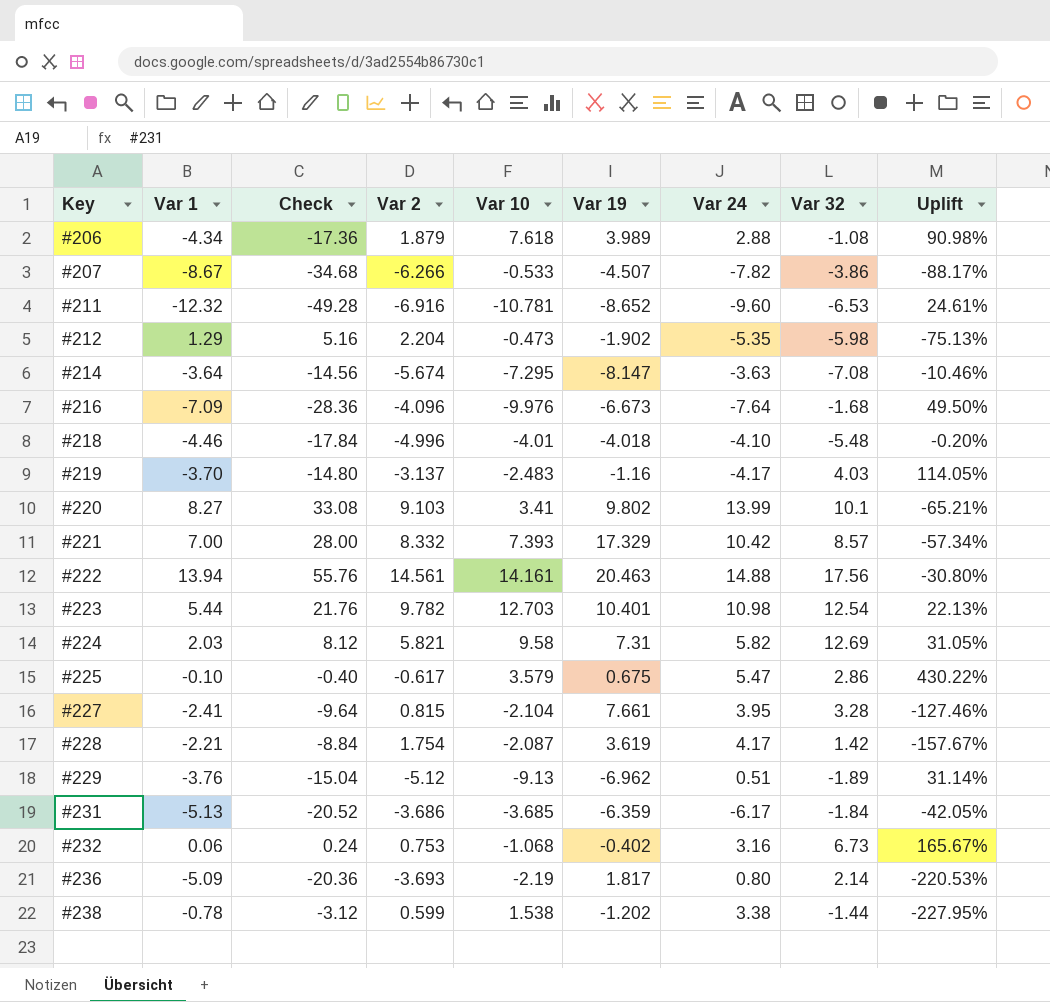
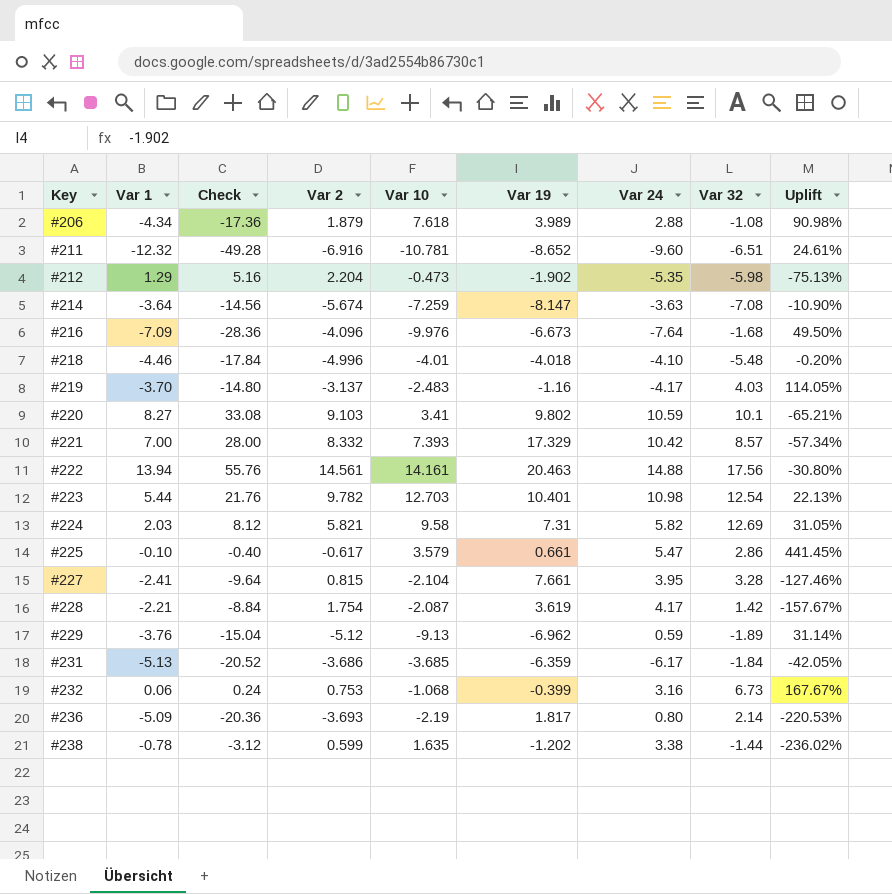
row #207: -8.67 | -34.68 | -6.266 | -0.533 | -4.507 | -7.82 | -3.86 | -88.17% -> none
#211 | Var 32: -6.53 -> -6.51
#214 | Var 10: -7.295 -> -7.259
#214 | Uplift: -10.46% -> -10.90%
#220 | Var 24: 13.99 -> 10.59
#225 | Var 19: 0.675 -> 0.661
#225 | Uplift: 430.22% -> 441.45%
#229 | Var 24: 0.51 -> 0.59
#232 | Var 19: -0.402 -> -0.399
#232 | Uplift: 165.67% -> 167.67%
#238 | Var 10: 1.538 -> 1.635
#238 | Uplift: -227.95% -> -236.02%

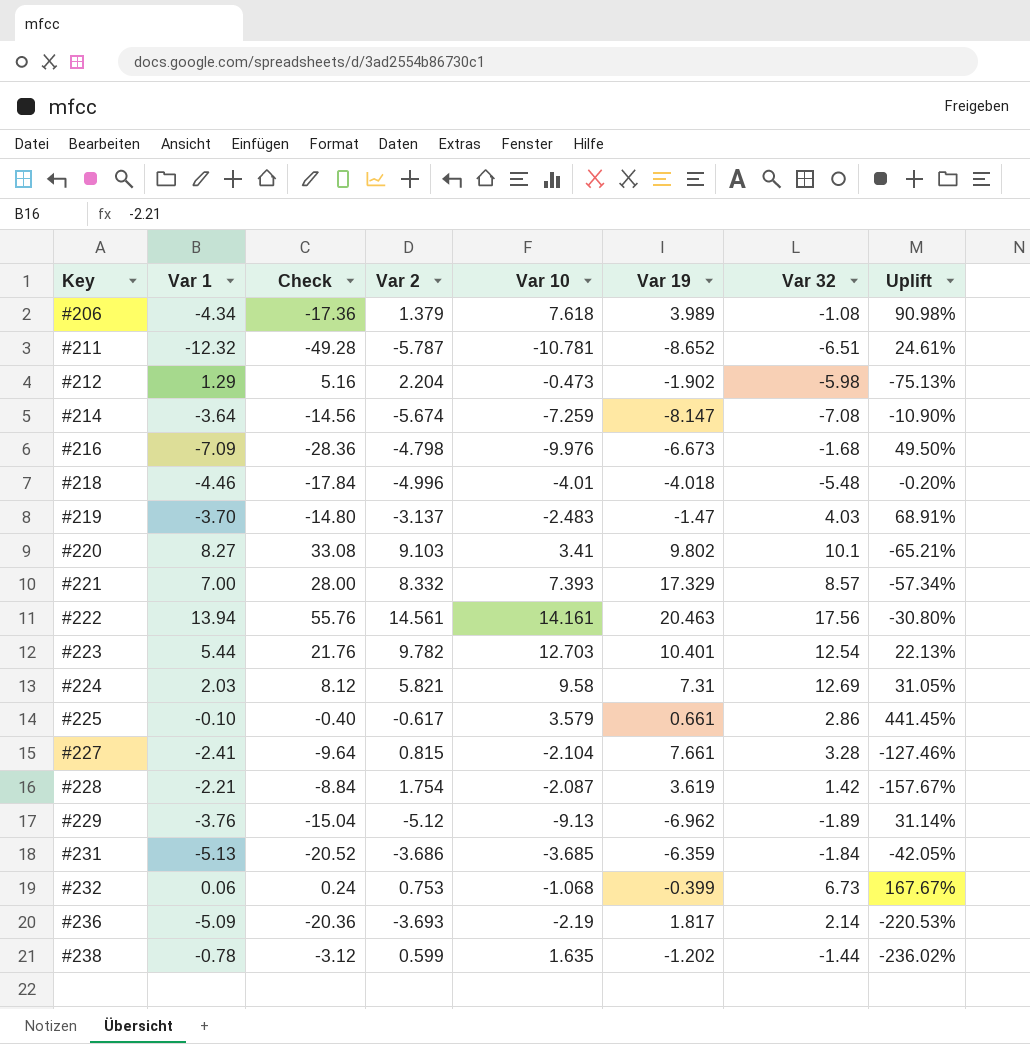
column Var 24 | position: 7 -> none
#206 | Var 2: 1.879 -> 1.379
#211 | Var 2: -6.916 -> -5.787
#216 | Var 2: -4.096 -> -4.798
#219 | Var 19: -1.16 -> -1.47
#219 | Uplift: 114.05% -> 68.91%

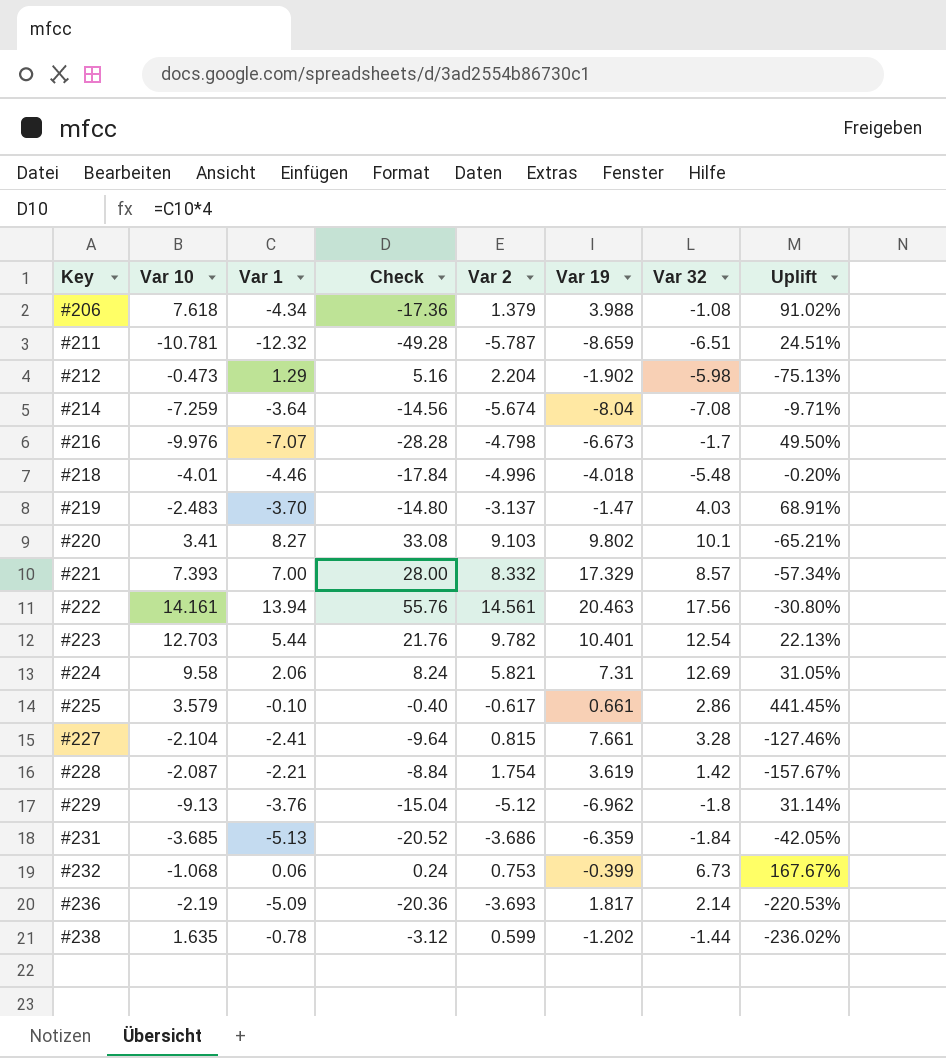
column Var 10 | position: 5 -> 2
#206 | Var 19: 3.989 -> 3.988
#206 | Uplift: 90.98% -> 91.02%
#211 | Var 19: -8.652 -> -8.659
#211 | Uplift: 24.61% -> 24.51%
#214 | Var 19: -8.147 -> -8.04
#214 | Uplift: -10.90% -> -9.71%
#216 | Var 1: -7.09 -> -7.07
#216 | Check: -28.36 -> -28.28
#216 | Var 32: -1.68 -> -1.7
#224 | Var 1: 2.03 -> 2.06
#224 | Check: 8.12 -> 8.24
#229 | Var 32: -1.89 -> -1.8

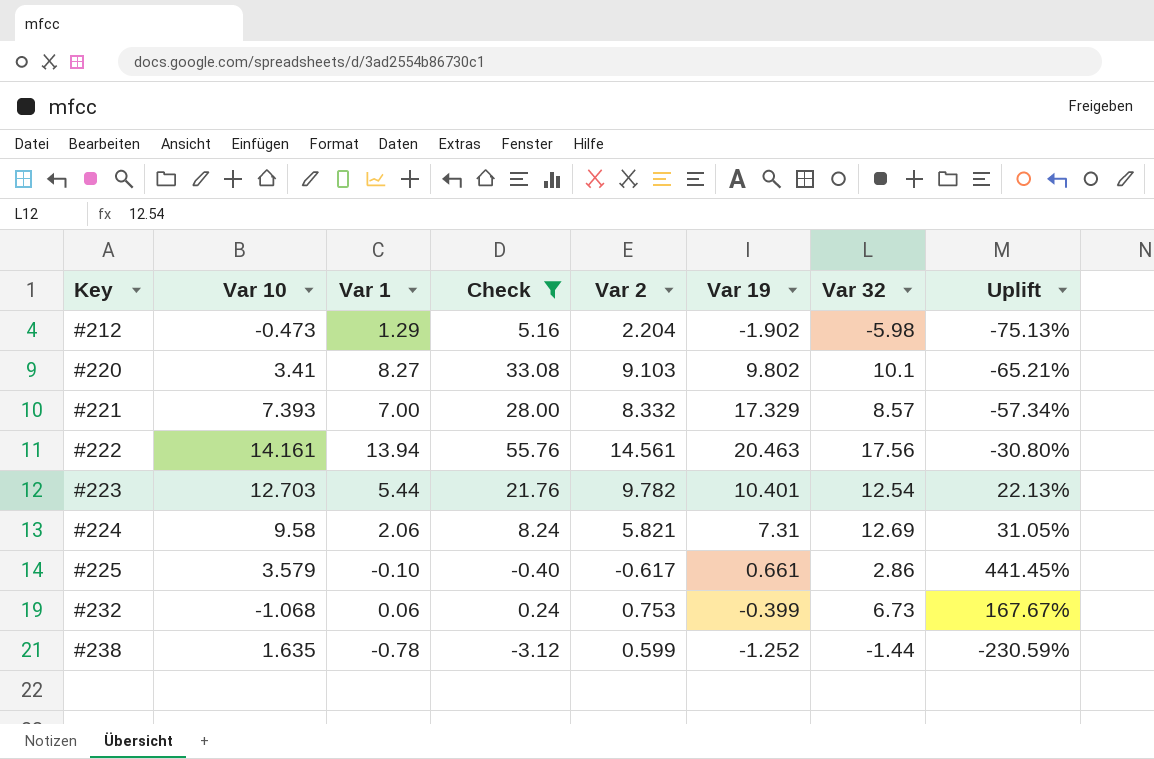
filter: none -> Check >= -3.12
#238 | Var 19: -1.202 -> -1.252
#238 | Uplift: -236.02% -> -230.59%

